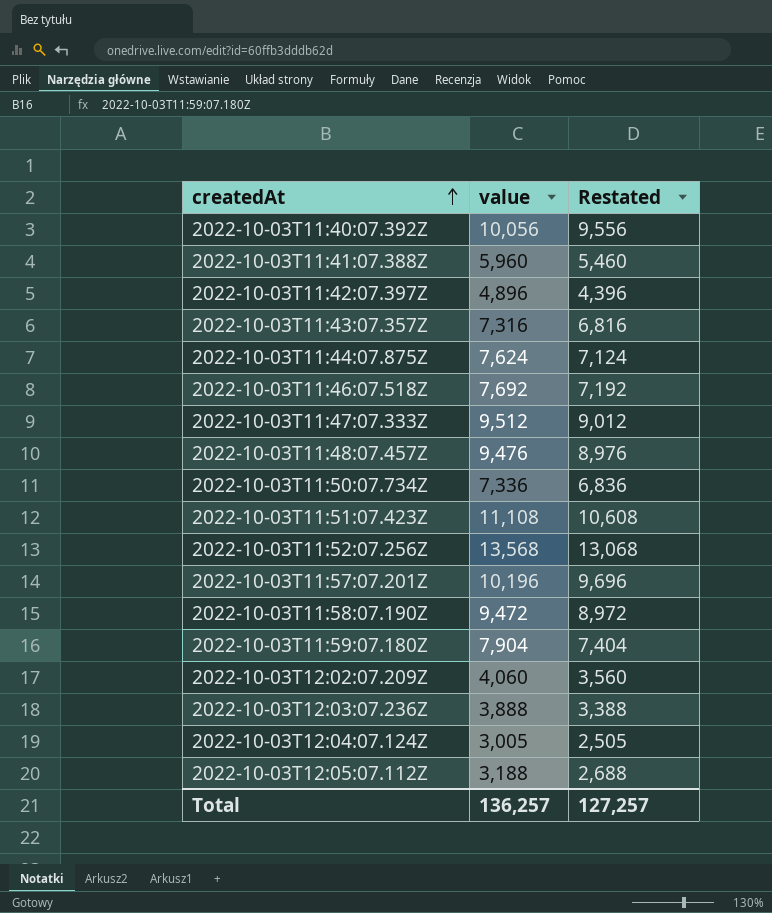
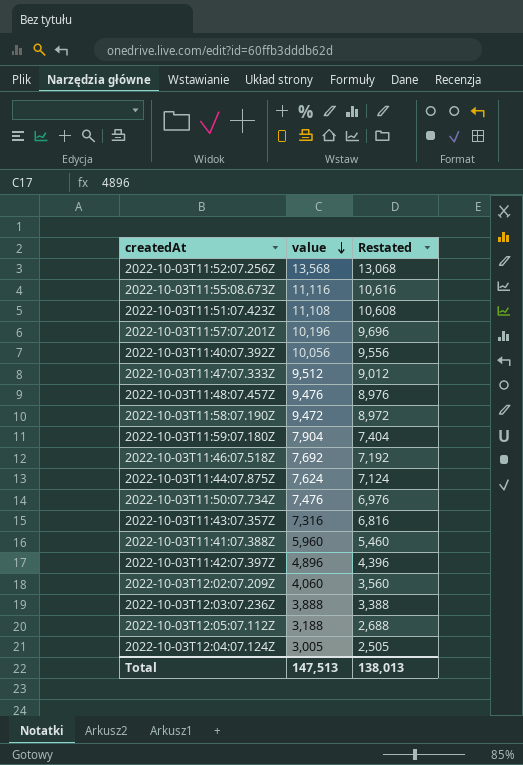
row order: createdAt ascending -> value descending
row 2022-10-03T11:55:08.673Z: none -> 11,116 | 10,616
2022-10-03T11:50:07.734Z | value: 7,336 -> 7,476
2022-10-03T11:50:07.734Z | Restated: 6,836 -> 6,976
Total | value: 136,257 -> 147,513
Total | Restated: 127,257 -> 138,013

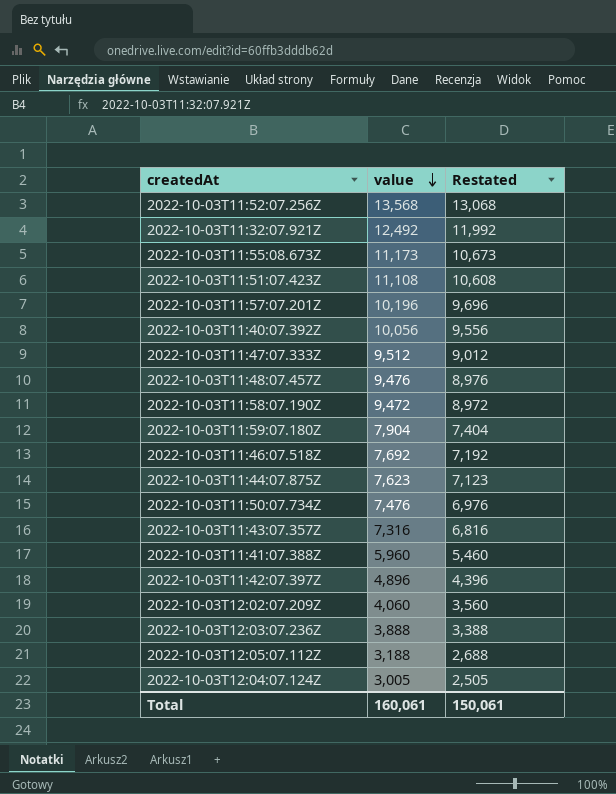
row 2022-10-03T11:32:07.921Z: none -> 12,492 | 11,992
2022-10-03T11:55:08.673Z | value: 11,116 -> 11,173
2022-10-03T11:55:08.673Z | Restated: 10,616 -> 10,673
2022-10-03T11:44:07.875Z | value: 7,624 -> 7,623
2022-10-03T11:44:07.875Z | Restated: 7,124 -> 7,123
Total | value: 147,513 -> 160,061
Total | Restated: 138,013 -> 150,061

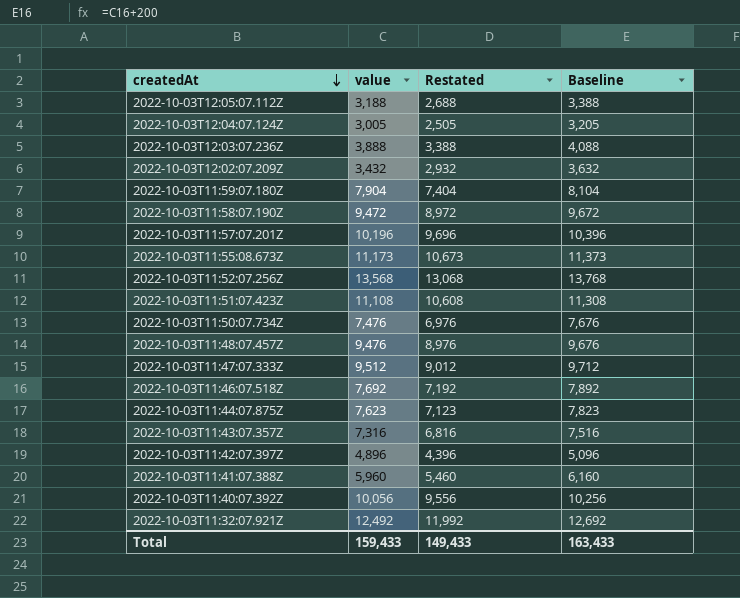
row order: value descending -> createdAt descending
column Baseline | formula: none -> [value] + 200
2022-10-03T12:02:07.209Z | value: 4,060 -> 3,432
2022-10-03T12:02:07.209Z | Restated: 3,560 -> 2,932
Total | value: 160,061 -> 159,433
Total | Restated: 150,061 -> 149,433

